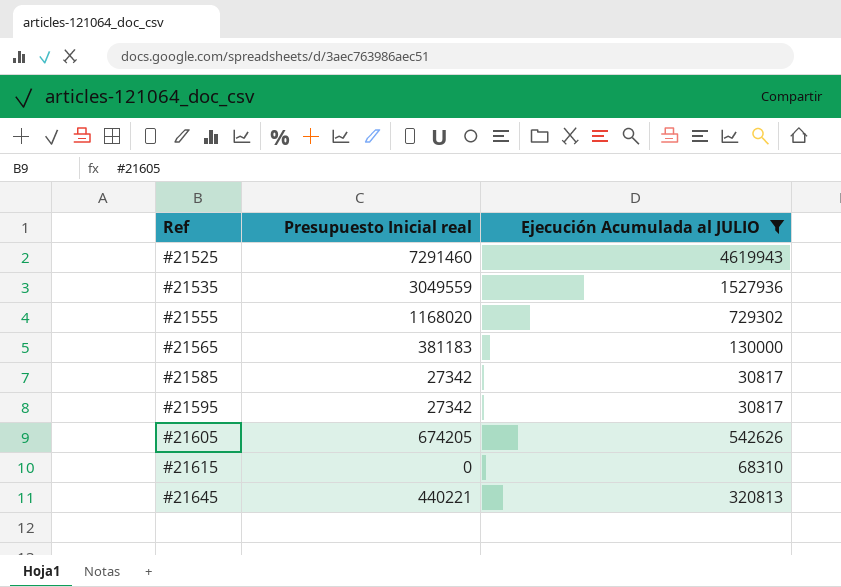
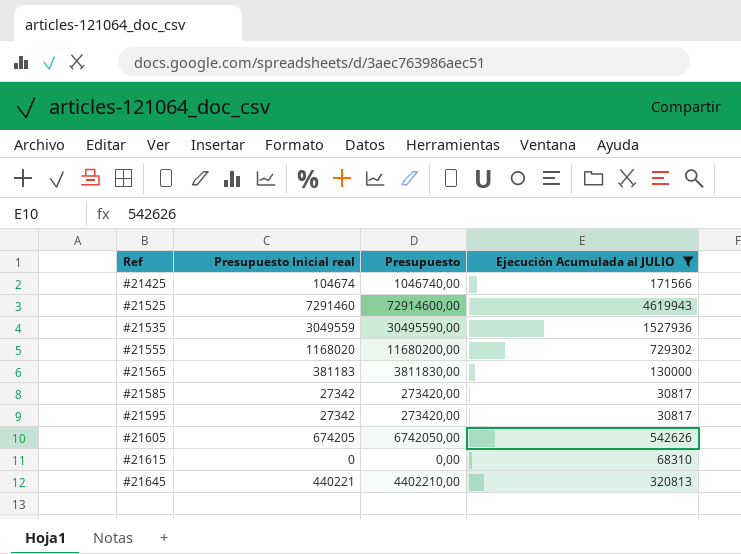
column Presupuesto | formula: none -> [Presupuesto Inicial real] * 10
row #21425: none -> 104674 | 1046740,00 | 171566

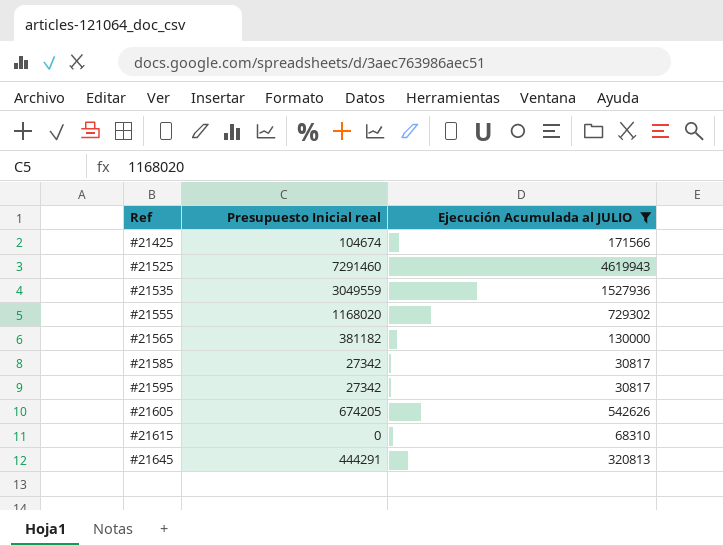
column Presupuesto | formula: [Presupuesto Inicial real] * 10 -> none
#21565 | Presupuesto Inicial real: 381183 -> 381182
#21645 | Presupuesto Inicial real: 440221 -> 444291

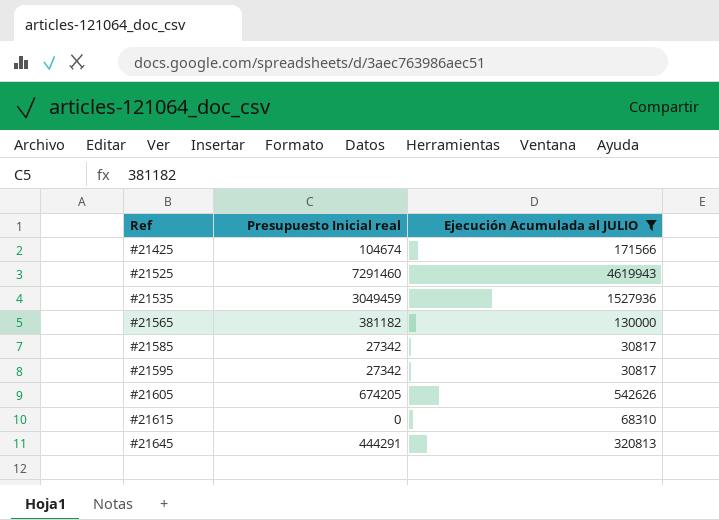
row #21555: 1168020 | 729302 -> none
#21535 | Presupuesto Inicial real: 3049559 -> 3049459

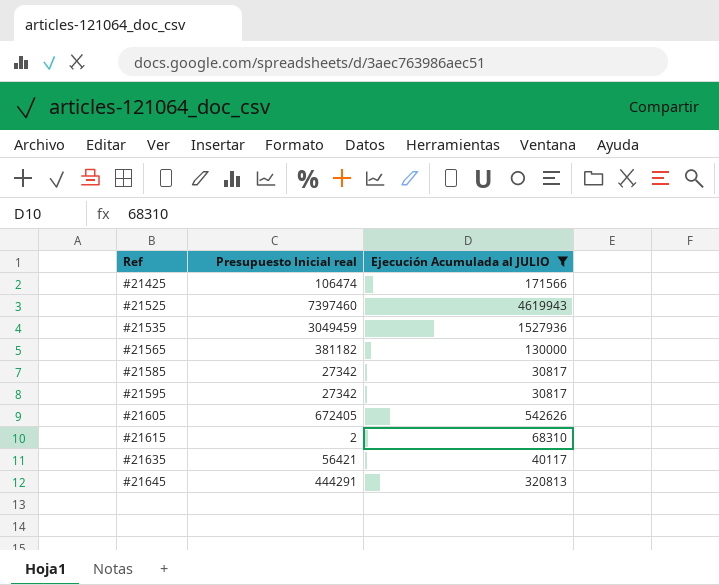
#21425 | Presupuesto Inicial real: 104674 -> 106474
#21525 | Presupuesto Inicial real: 7291460 -> 7397460
#21605 | Presupuesto Inicial real: 674205 -> 672405
#21615 | Presupuesto Inicial real: 0 -> 2
row #21635: none -> 56421 | 40117

